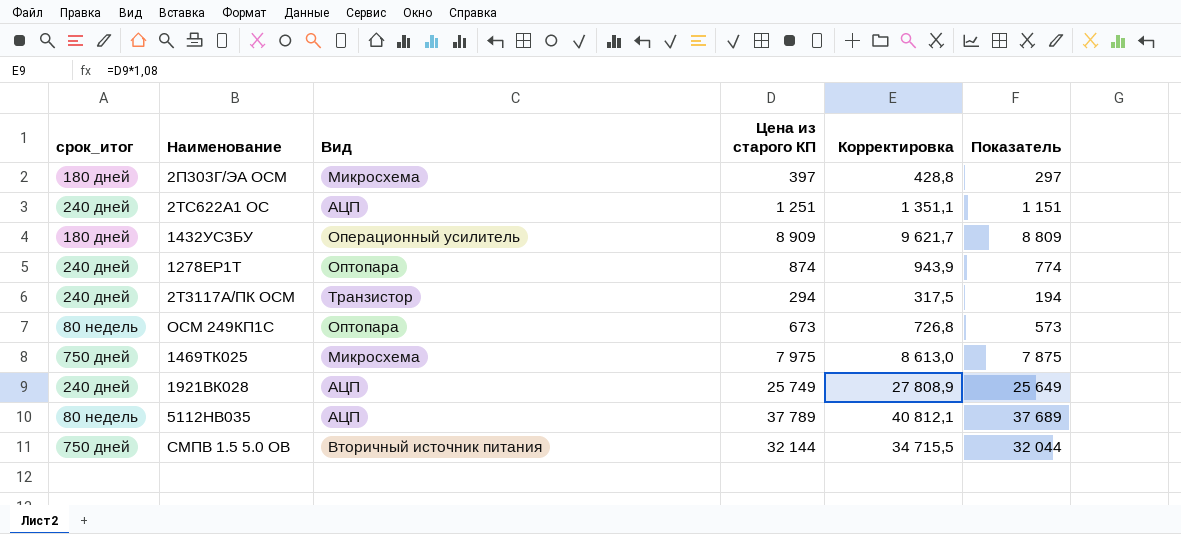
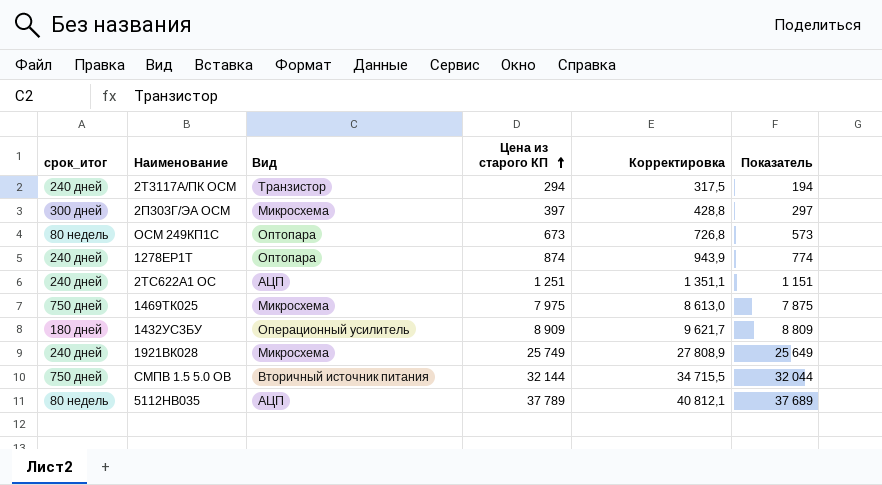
row order: none -> Цена из старого КП ascending
2П303Г/ЭА ОСМ | срок_итог: 180 дней -> 300 дней
1921ВК028 | Вид: АЦП -> Микросхема

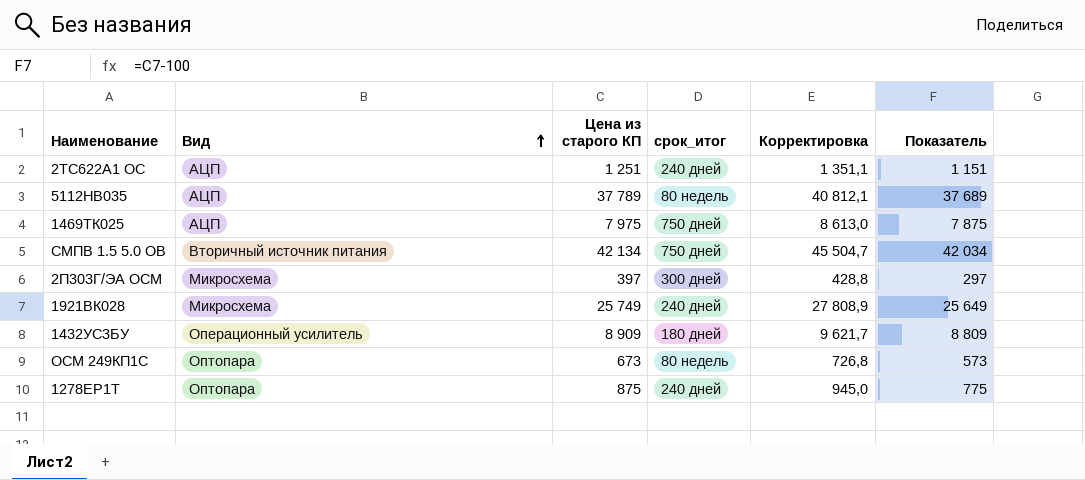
row order: Цена из старого КП ascending -> Вид ascending
column срок_итог | position: 1 -> 4
row 2Т3117А/ПК ОСМ: 240 дней | Транзистор | 294 | 317,5 | 194 -> none
1469ТК025 | Вид: Микросхема -> АЦП
СМПВ 1.5 5.0 ОВ | Цена из старого КП: 32 144 -> 42 134
СМПВ 1.5 5.0 ОВ | Корректировка: 34 715,5 -> 45 504,7
СМПВ 1.5 5.0 ОВ | Показатель: 32 044 -> 42 034
1278ЕР1Т | Цена из старого КП: 874 -> 875
1278ЕР1Т | Корректировка: 943,9 -> 945,0
1278ЕР1Т | Показатель: 774 -> 775

